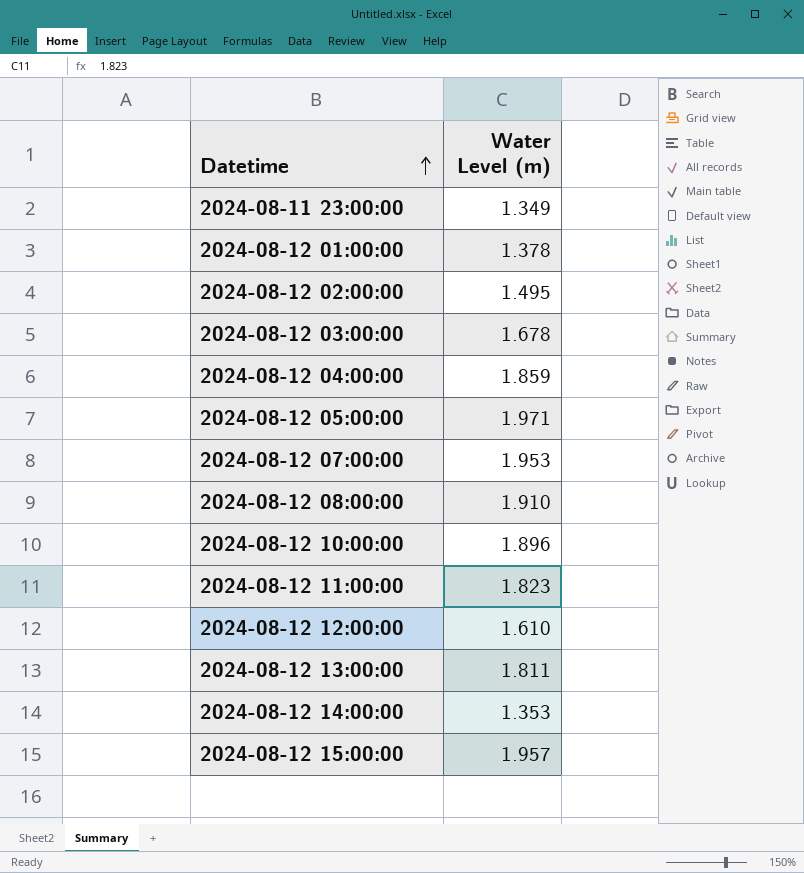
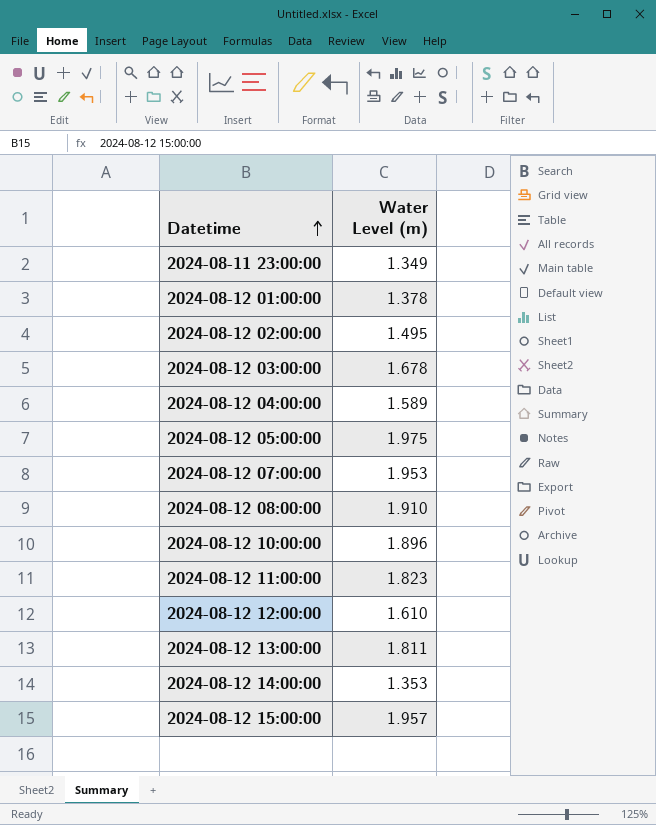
2024-08-12 04:00:00 | Water Level (m): 1.859 -> 1.589
2024-08-12 05:00:00 | Water Level (m): 1.971 -> 1.975

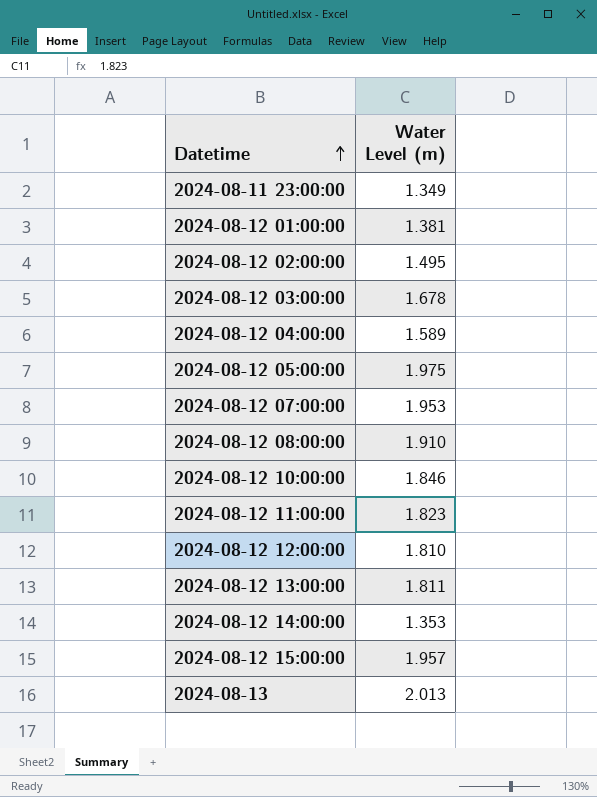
2024-08-12 01:00:00 | Water Level (m): 1.378 -> 1.381
2024-08-12 10:00:00 | Water Level (m): 1.896 -> 1.846
2024-08-12 12:00:00 | Water Level (m): 1.610 -> 1.810
row 2024-08-13: none -> 2.013

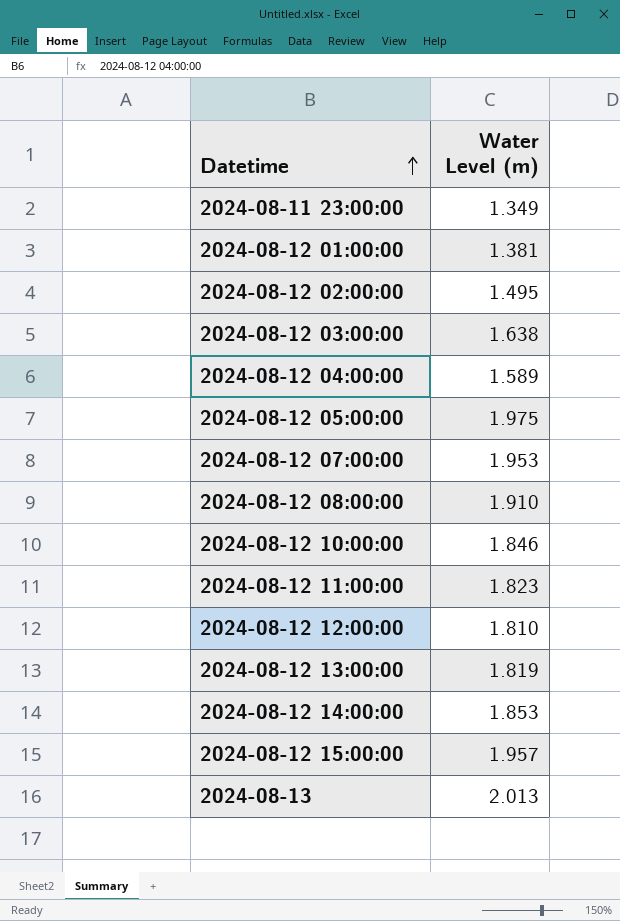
2024-08-12 03:00:00 | Water Level (m): 1.678 -> 1.638
2024-08-12 13:00:00 | Water Level (m): 1.811 -> 1.819
2024-08-12 14:00:00 | Water Level (m): 1.353 -> 1.853

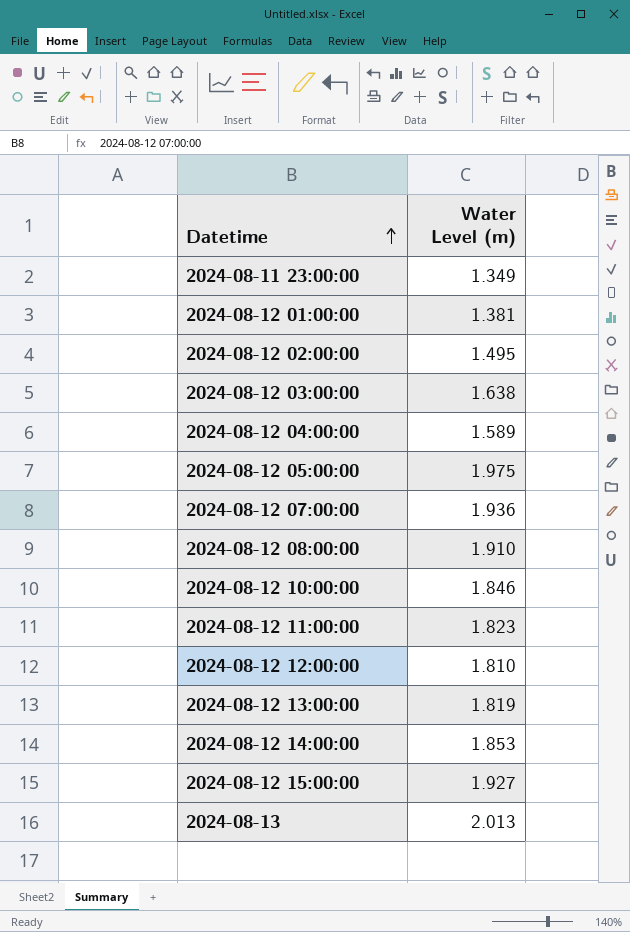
2024-08-12 07:00:00 | Water Level (m): 1.953 -> 1.936
2024-08-12 15:00:00 | Water Level (m): 1.957 -> 1.927

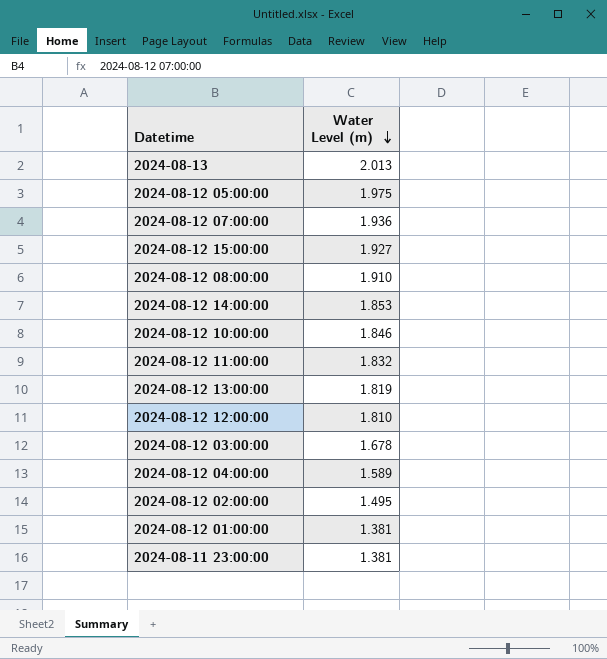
row order: Datetime ascending -> Water Level (m) descending
2024-08-12 11:00:00 | Water Level (m): 1.823 -> 1.832
2024-08-12 03:00:00 | Water Level (m): 1.638 -> 1.678
2024-08-11 23:00:00 | Water Level (m): 1.349 -> 1.381

